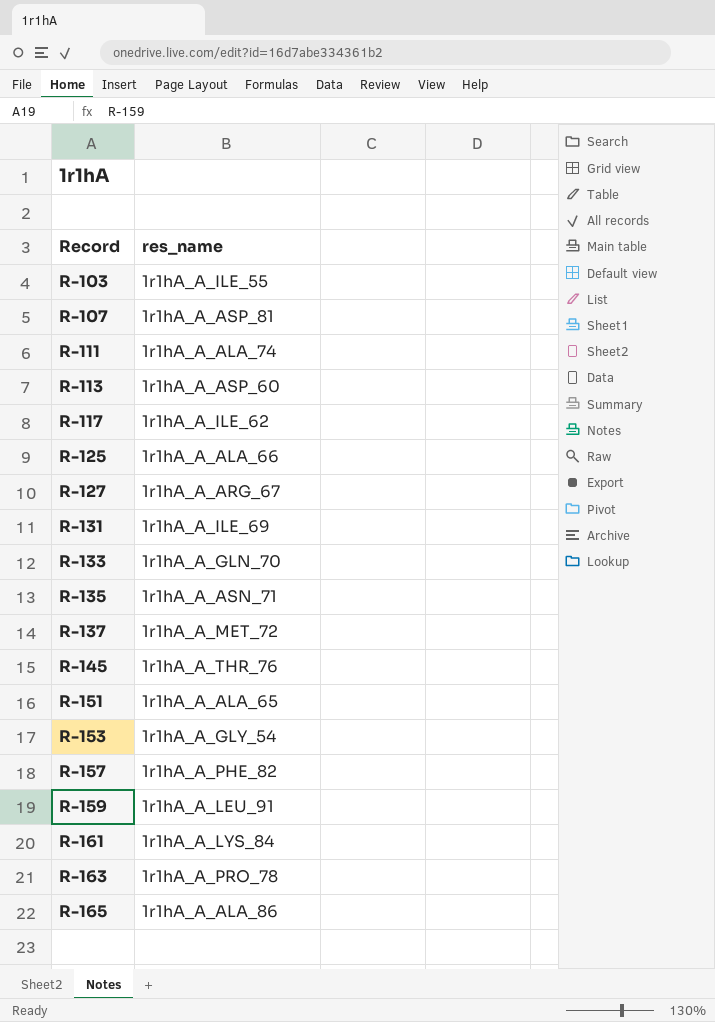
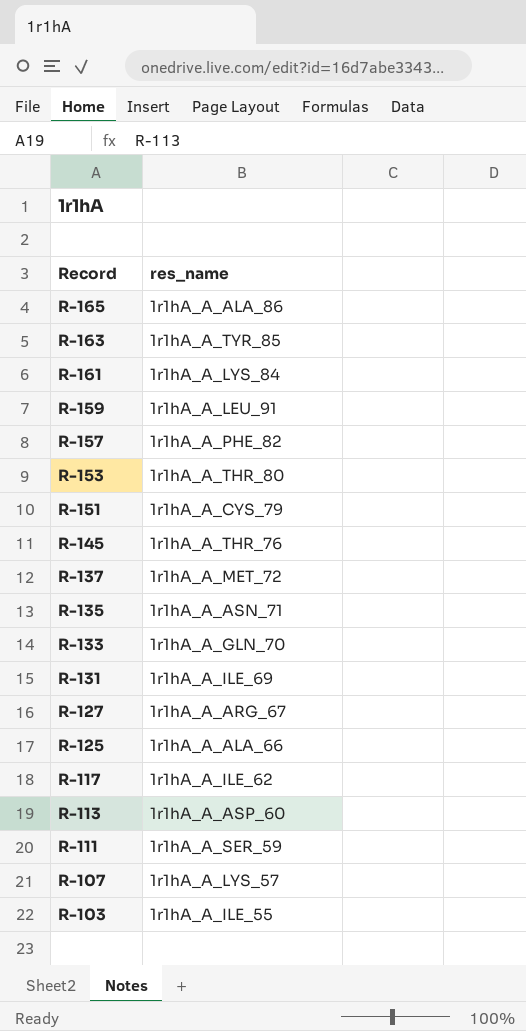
row order: Record ascending -> Record descending
R-163 | res_name: 1r1hA_A_PRO_78 -> 1r1hA_A_TYR_85
R-153 | res_name: 1r1hA_A_GLY_54 -> 1r1hA_A_THR_80
R-151 | res_name: 1r1hA_A_ALA_65 -> 1r1hA_A_CYS_79
R-111 | res_name: 1r1hA_A_ALA_74 -> 1r1hA_A_SER_59
R-107 | res_name: 1r1hA_A_ASP_81 -> 1r1hA_A_LYS_57

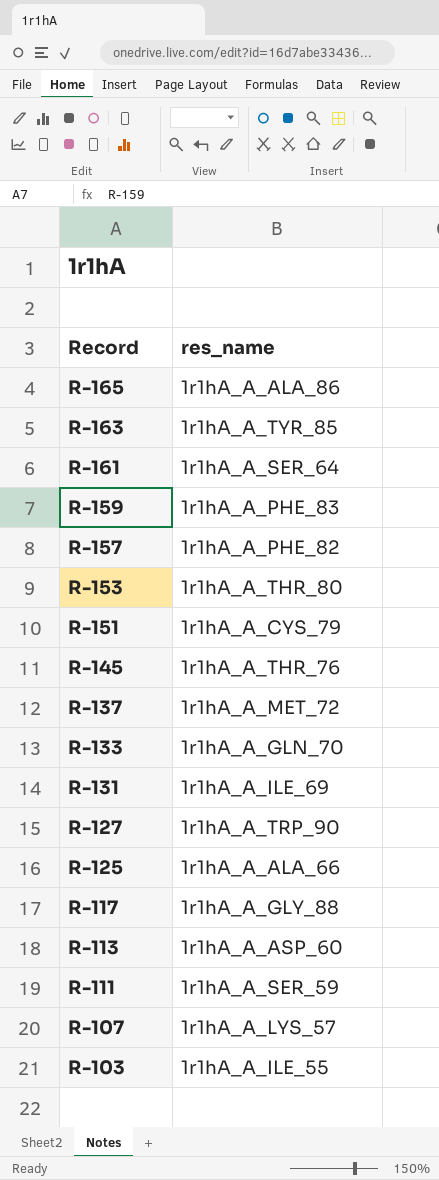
row R-135: 1r1hA_A_ASN_71 -> none
R-161 | res_name: 1r1hA_A_LYS_84 -> 1r1hA_A_SER_64
R-159 | res_name: 1r1hA_A_LEU_91 -> 1r1hA_A_PHE_83
R-127 | res_name: 1r1hA_A_ARG_67 -> 1r1hA_A_TRP_90
R-117 | res_name: 1r1hA_A_ILE_62 -> 1r1hA_A_GLY_88

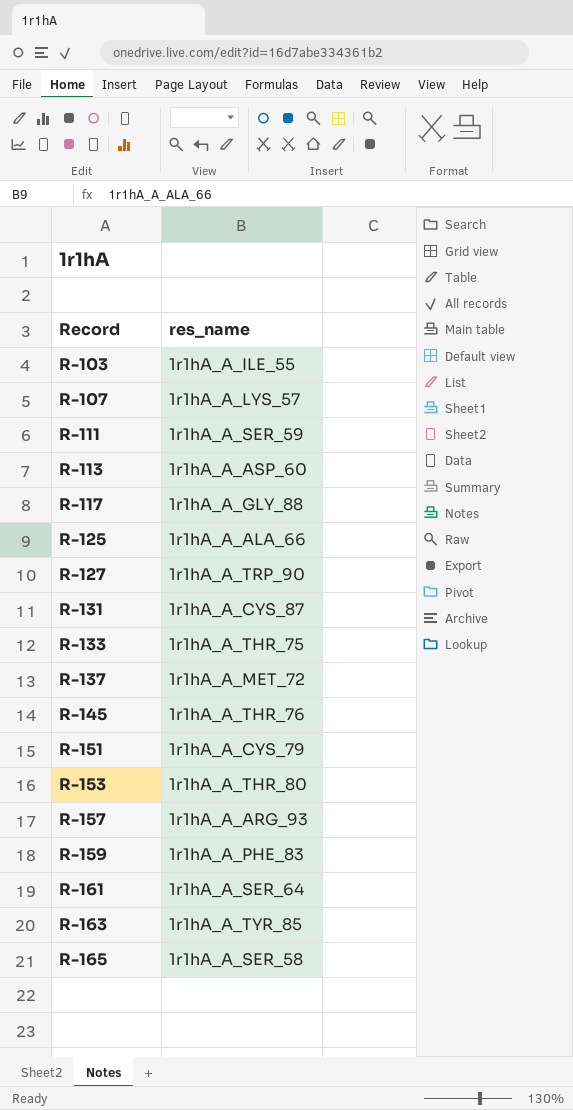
row order: Record descending -> Record ascending
R-131 | res_name: 1r1hA_A_ILE_69 -> 1r1hA_A_CYS_87
R-133 | res_name: 1r1hA_A_GLN_70 -> 1r1hA_A_THR_75
R-157 | res_name: 1r1hA_A_PHE_82 -> 1r1hA_A_ARG_93
R-165 | res_name: 1r1hA_A_ALA_86 -> 1r1hA_A_SER_58

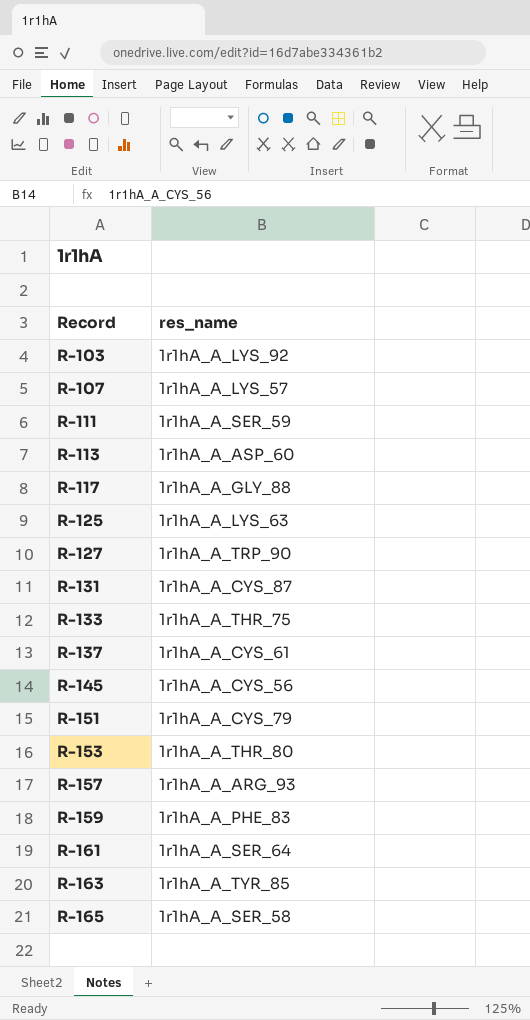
R-103 | res_name: 1r1hA_A_ILE_55 -> 1r1hA_A_LYS_92
R-125 | res_name: 1r1hA_A_ALA_66 -> 1r1hA_A_LYS_63
R-137 | res_name: 1r1hA_A_MET_72 -> 1r1hA_A_CYS_61
R-145 | res_name: 1r1hA_A_THR_76 -> 1r1hA_A_CYS_56

